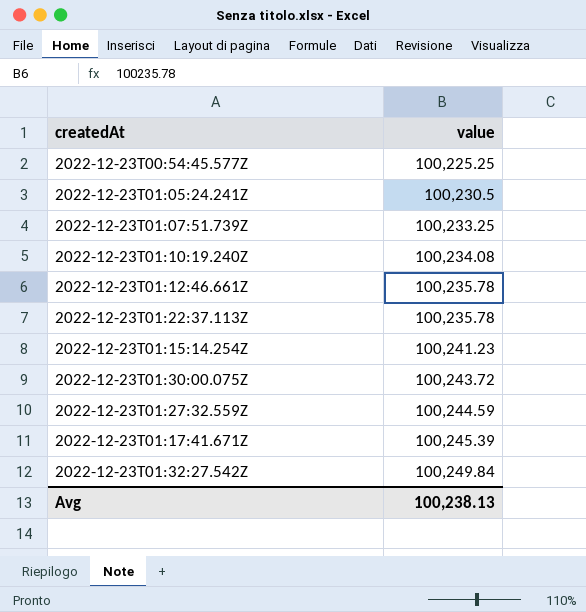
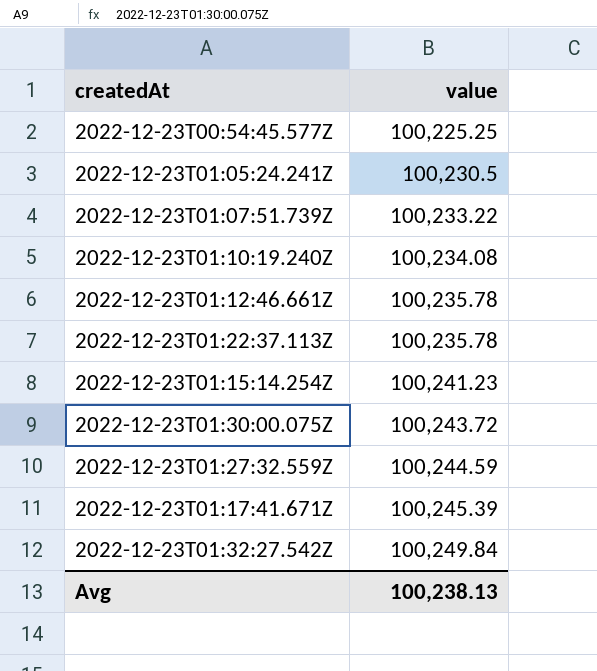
2022-12-23T01:07:51.739Z | value: 100,233.25 -> 100,233.22

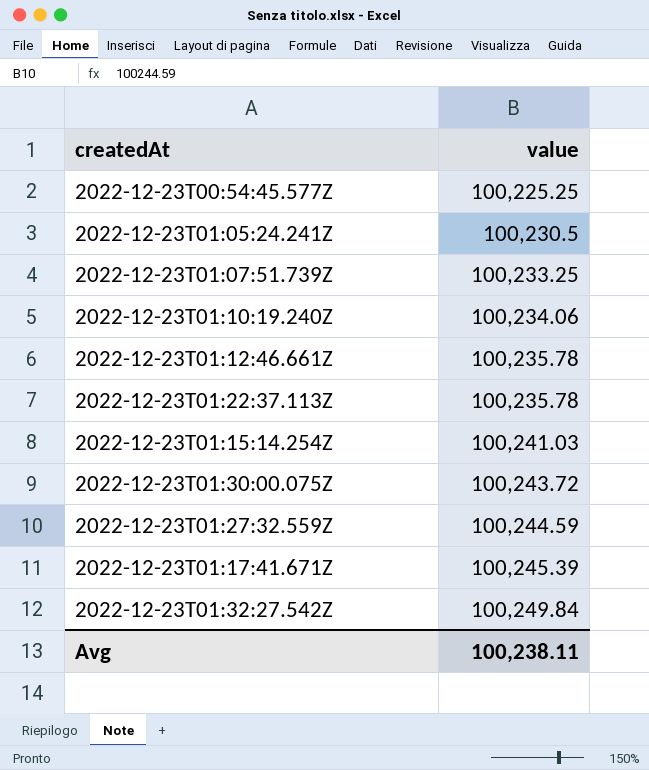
2022-12-23T01:07:51.739Z | value: 100,233.22 -> 100,233.25
2022-12-23T01:10:19.240Z | value: 100,234.08 -> 100,234.06
2022-12-23T01:15:14.254Z | value: 100,241.23 -> 100,241.03
Avg | value: 100,238.13 -> 100,238.11

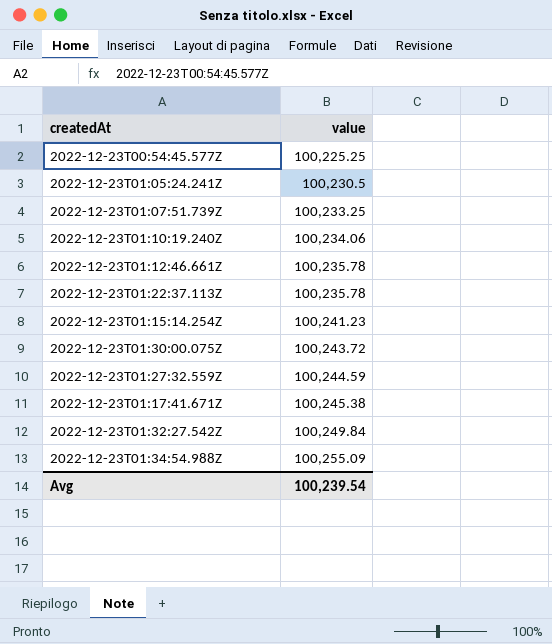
2022-12-23T01:15:14.254Z | value: 100,241.03 -> 100,241.23
2022-12-23T01:17:41.671Z | value: 100,245.39 -> 100,245.38
row 2022-12-23T01:34:54.988Z: none -> 100,255.09
Avg | value: 100,238.11 -> 100,239.54

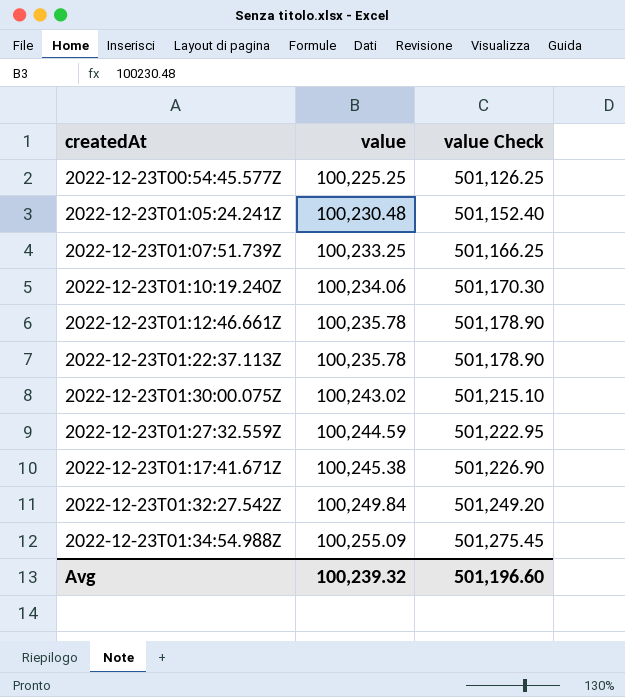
column value Check | formula: none -> [value] * 5
row 2022-12-23T01:15:14.254Z: 100,241.23 -> none
2022-12-23T01:05:24.241Z | value: 100,230.5 -> 100,230.48
2022-12-23T01:30:00.075Z | value: 100,243.72 -> 100,243.02
Avg | value: 100,239.54 -> 100,239.32

